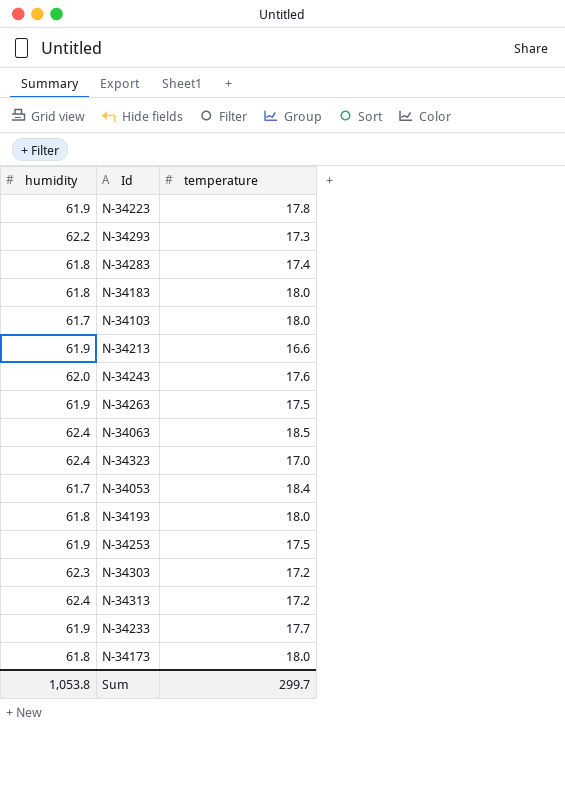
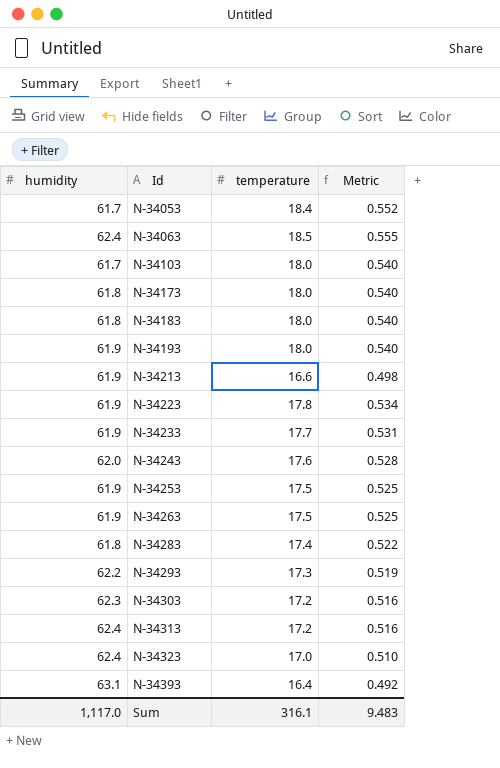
row order: none -> Id ascending
column Metric | formula: none -> [temperature] * 0.03
N-34193 | humidity: 61.8 -> 61.9
row N-34393: none -> 63.1 | 16.4 | 0.492
Sum | humidity: 1,053.8 -> 1,117.0
Sum | temperature: 299.7 -> 316.1

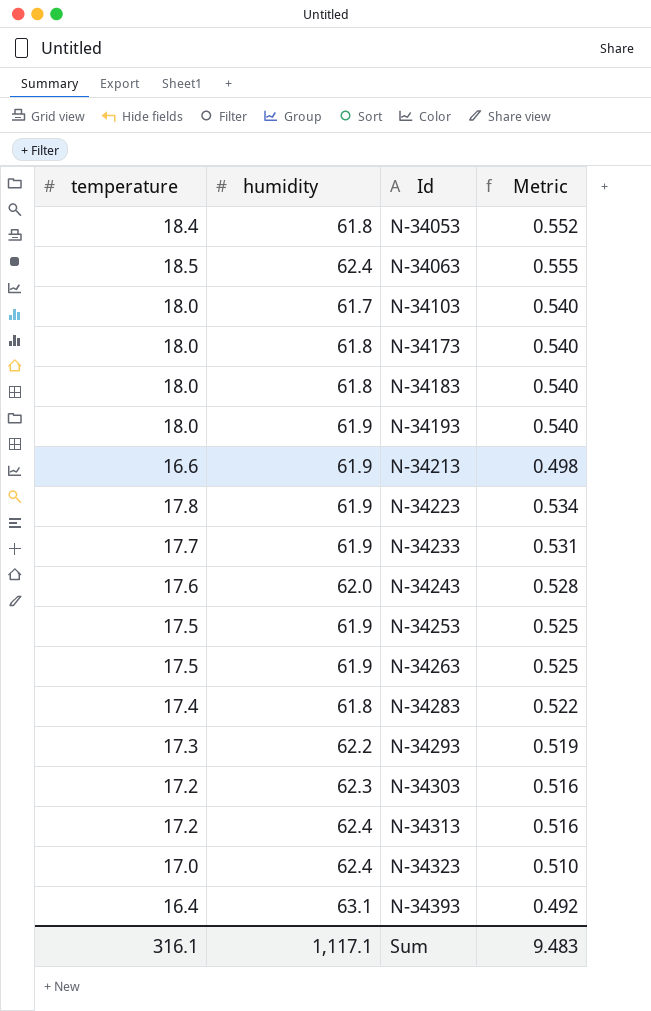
column temperature | position: 3 -> 1
N-34053 | humidity: 61.7 -> 61.8
Sum | humidity: 1,117.0 -> 1,117.1

